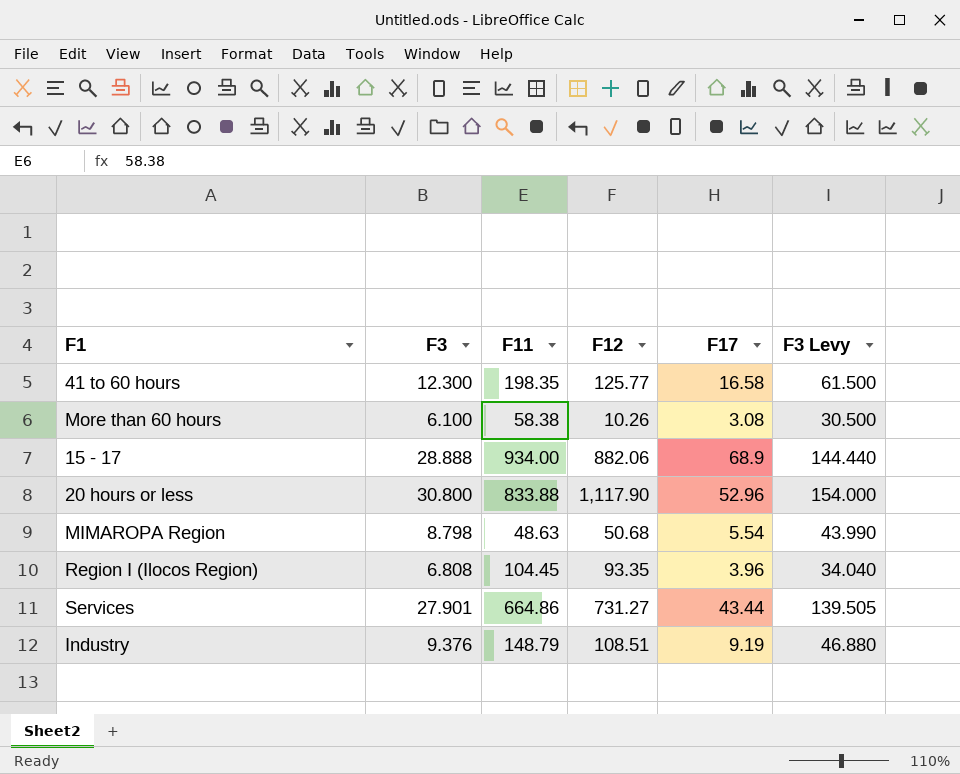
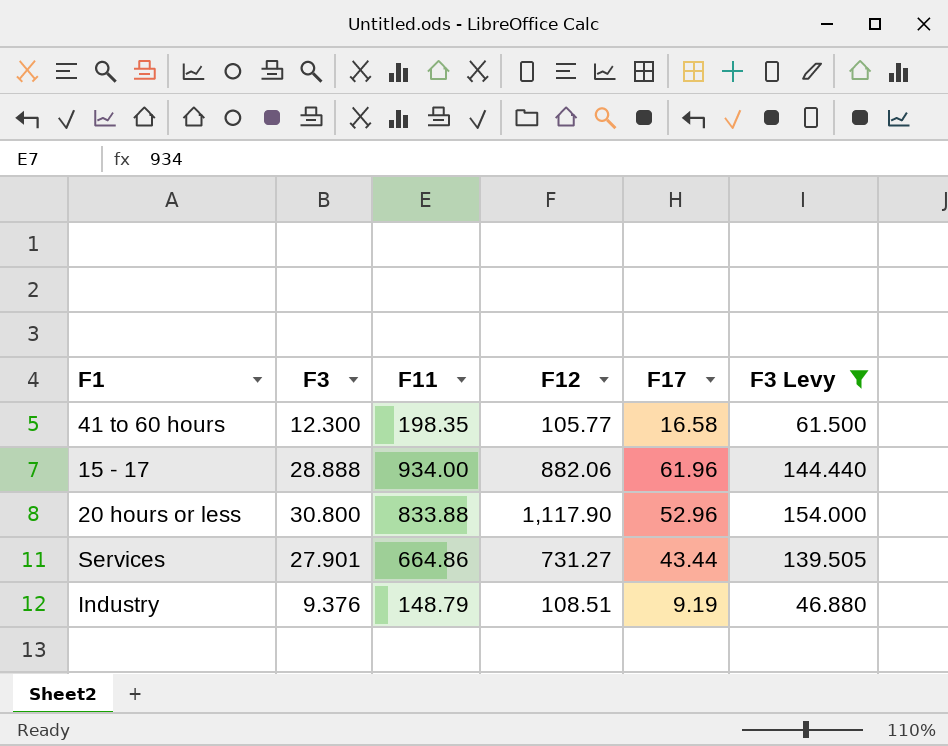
filter: none -> F3 Levy >= 46.880
41 to 60 hours | F12: 125.77 -> 105.77
15 - 17 | F17: 68.9 -> 61.96

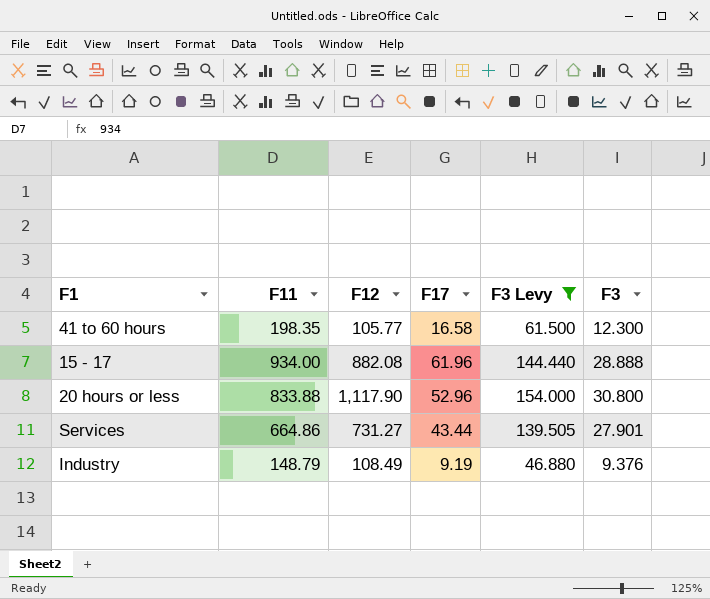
column F3 | position: 2 -> 6
15 - 17 | F12: 882.06 -> 882.08
Industry | F12: 108.51 -> 108.49

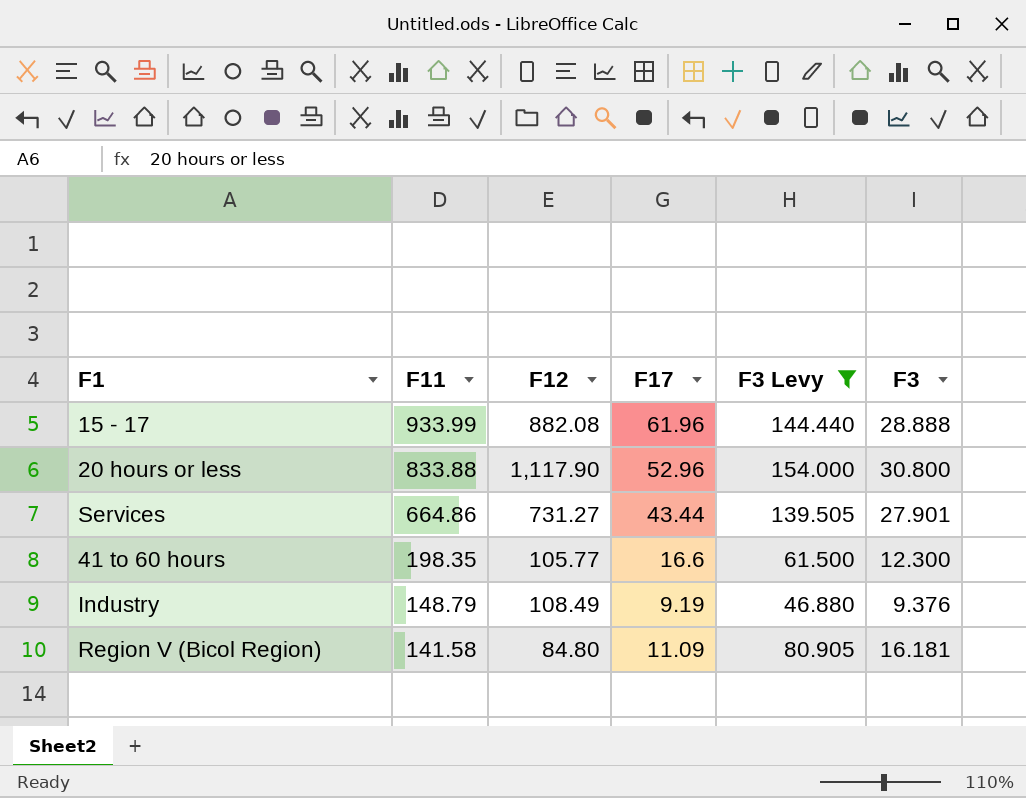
row order: none -> F11 descending
15 - 17 | F11: 934.00 -> 933.99
41 to 60 hours | F17: 16.58 -> 16.6
row Region V (Bicol Region): none -> 141.58 | 84.80 | 11.09 | 80.905 | 16.181

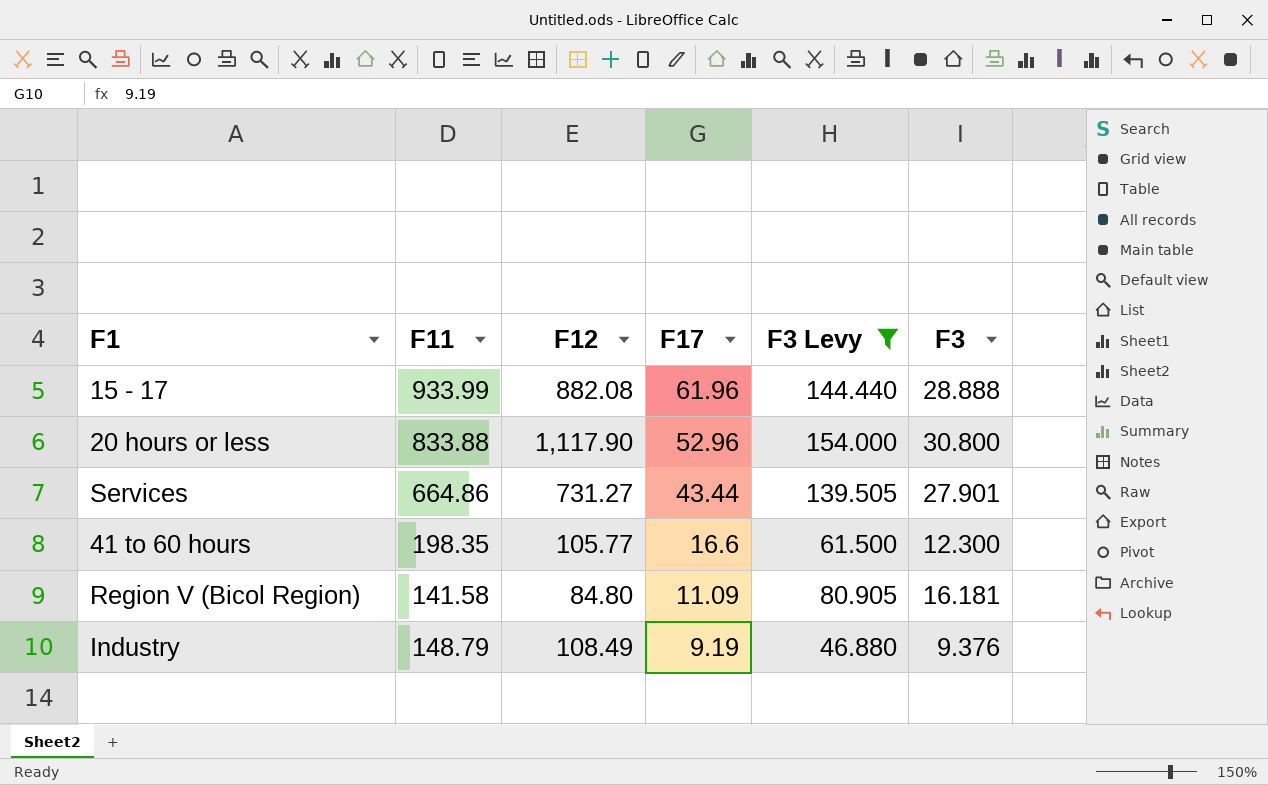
row order: F11 descending -> F17 descending

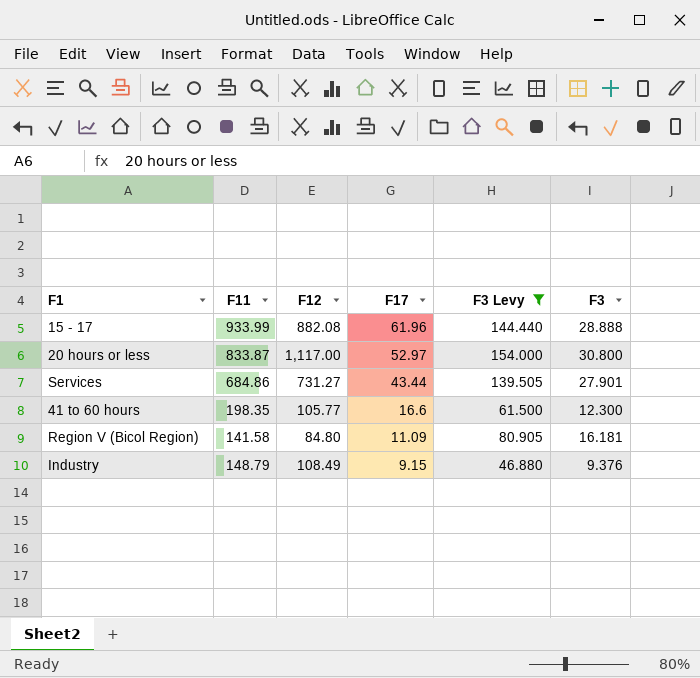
20 hours or less | F11: 833.88 -> 833.87
20 hours or less | F12: 1,117.90 -> 1,117.00
20 hours or less | F17: 52.96 -> 52.97
Services | F11: 664.86 -> 684.86
Industry | F17: 9.19 -> 9.15

